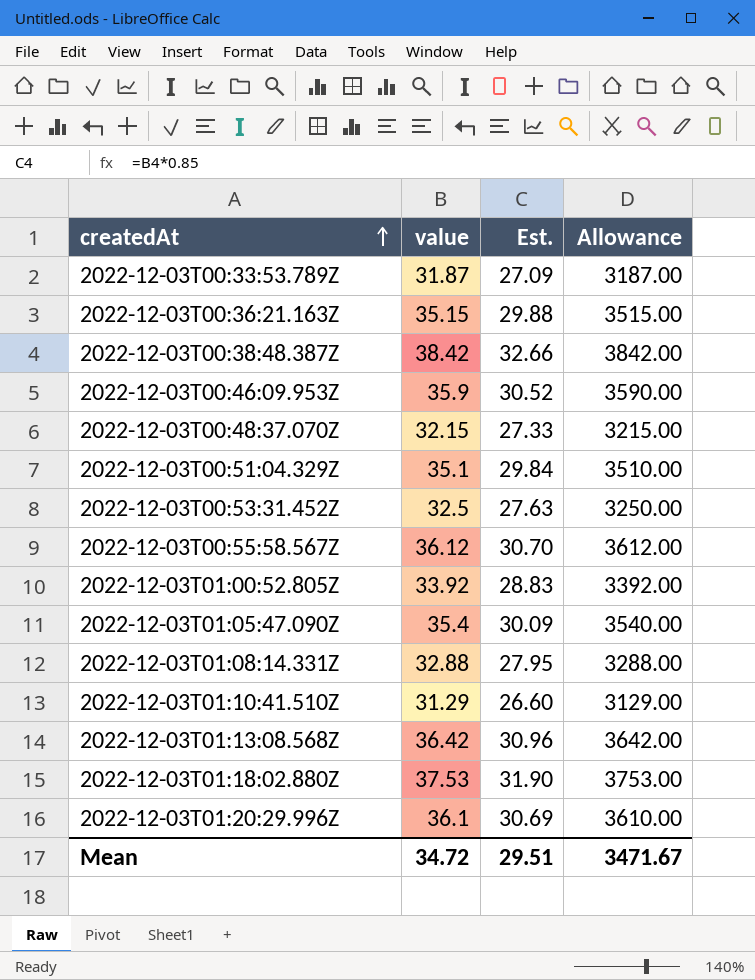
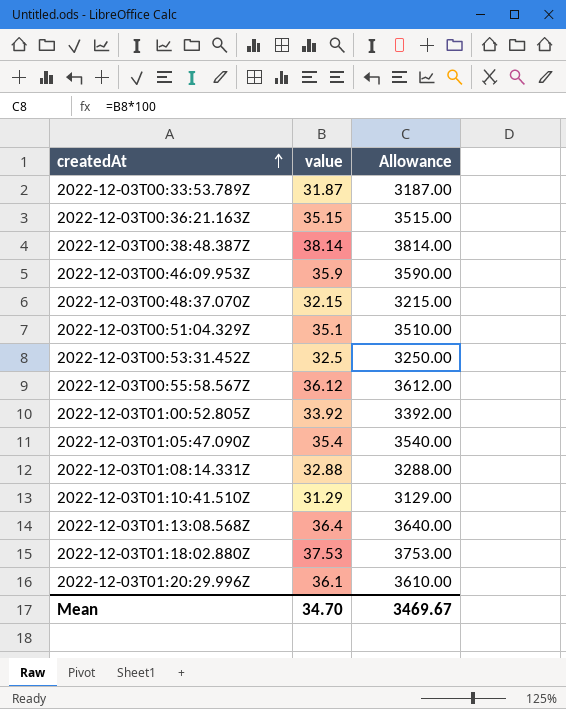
column Est. | formula: [value] * 0.85 -> none
2022-12-03T00:38:48.387Z | value: 38.42 -> 38.14
2022-12-03T00:38:48.387Z | Allowance: 3842.00 -> 3814.00
2022-12-03T01:13:08.568Z | value: 36.42 -> 36.4
2022-12-03T01:13:08.568Z | Allowance: 3642.00 -> 3640.00
Mean | value: 34.72 -> 34.70
Mean | Allowance: 3471.67 -> 3469.67

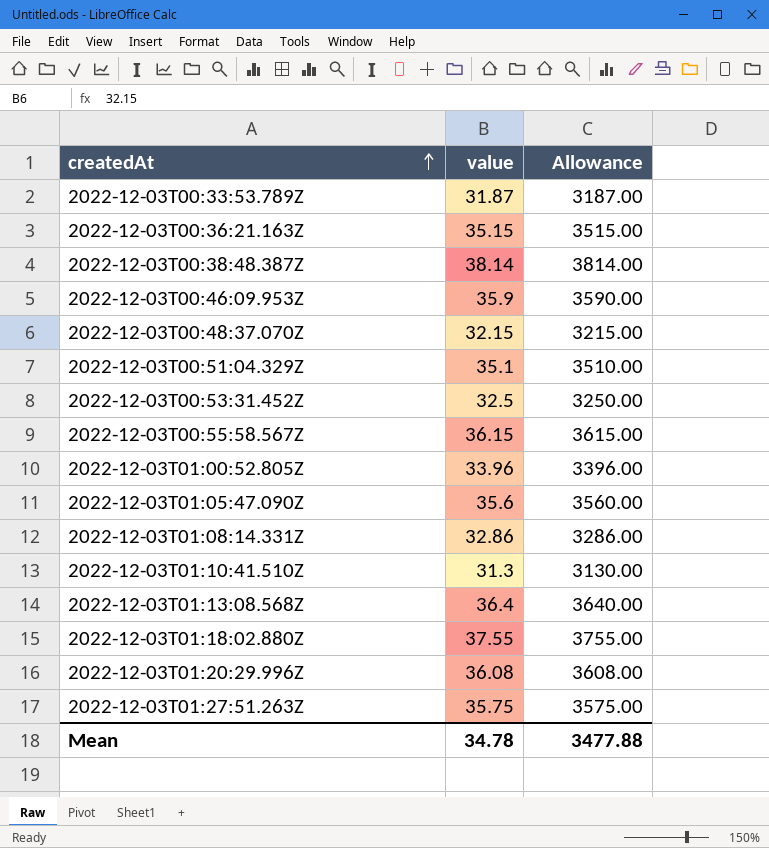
2022-12-03T00:55:58.567Z | value: 36.12 -> 36.15
2022-12-03T00:55:58.567Z | Allowance: 3612.00 -> 3615.00
2022-12-03T01:00:52.805Z | value: 33.92 -> 33.96
2022-12-03T01:00:52.805Z | Allowance: 3392.00 -> 3396.00
2022-12-03T01:05:47.090Z | value: 35.4 -> 35.6
2022-12-03T01:05:47.090Z | Allowance: 3540.00 -> 3560.00
2022-12-03T01:08:14.331Z | value: 32.88 -> 32.86
2022-12-03T01:08:14.331Z | Allowance: 3288.00 -> 3286.00
2022-12-03T01:10:41.510Z | value: 31.29 -> 31.3
2022-12-03T01:10:41.510Z | Allowance: 3129.00 -> 3130.00
2022-12-03T01:18:02.880Z | value: 37.53 -> 37.55
2022-12-03T01:18:02.880Z | Allowance: 3753.00 -> 3755.00
2022-12-03T01:20:29.996Z | value: 36.1 -> 36.08
2022-12-03T01:20:29.996Z | Allowance: 3610.00 -> 3608.00
row 2022-12-03T01:27:51.263Z: none -> 35.75 | 3575.00
Mean | value: 34.70 -> 34.78
Mean | Allowance: 3469.67 -> 3477.88

